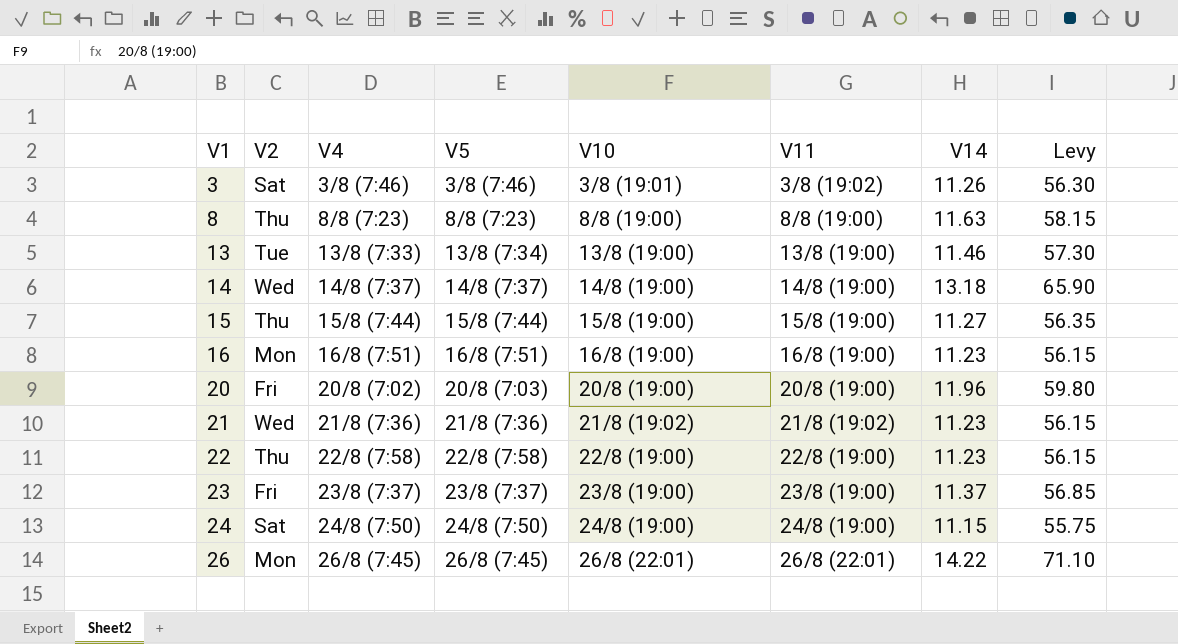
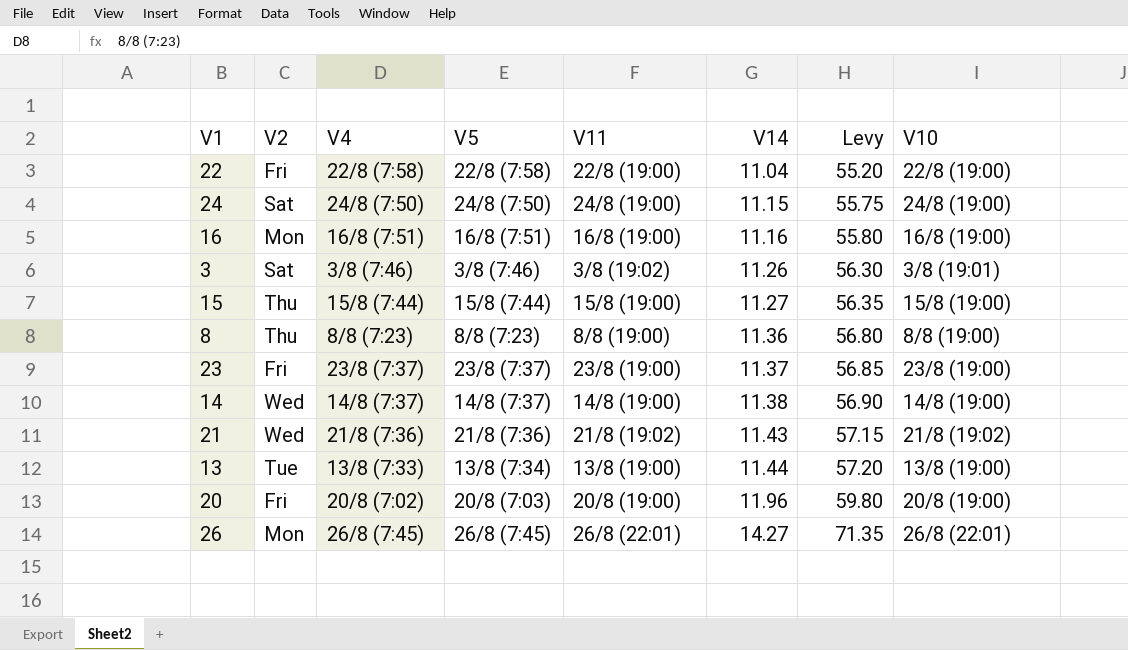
row order: V1 ascending -> V14 ascending
column V10 | position: 5 -> 8
22 | V2: Thu -> Fri
22 | V14: 11.23 -> 11.04
22 | Levy: 56.15 -> 55.20
16 | V14: 11.23 -> 11.16
16 | Levy: 56.15 -> 55.80
8 | V14: 11.63 -> 11.36
8 | Levy: 58.15 -> 56.80
14 | V14: 13.18 -> 11.38
14 | Levy: 65.90 -> 56.90
21 | V14: 11.23 -> 11.43
21 | Levy: 56.15 -> 57.15
13 | V14: 11.46 -> 11.44
13 | Levy: 57.30 -> 57.20
26 | V14: 14.22 -> 14.27
26 | Levy: 71.10 -> 71.35

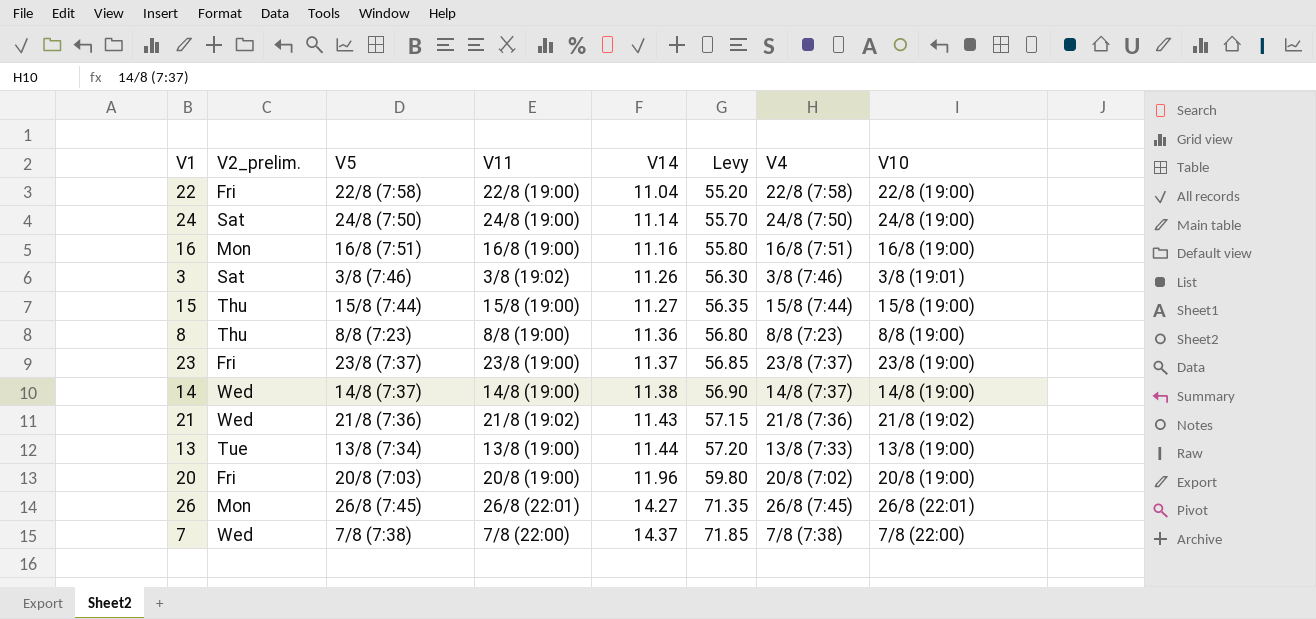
column name: V2 -> V2_prelim.
column V4 | position: 3 -> 7
24 | V14: 11.15 -> 11.14
24 | Levy: 55.75 -> 55.70
row 7: none -> Wed | 7/8 (7:38) | 7/8 (22:00) | 14.37 | 71.85 | 7/8 (7:38) | 7/8 (22:00)

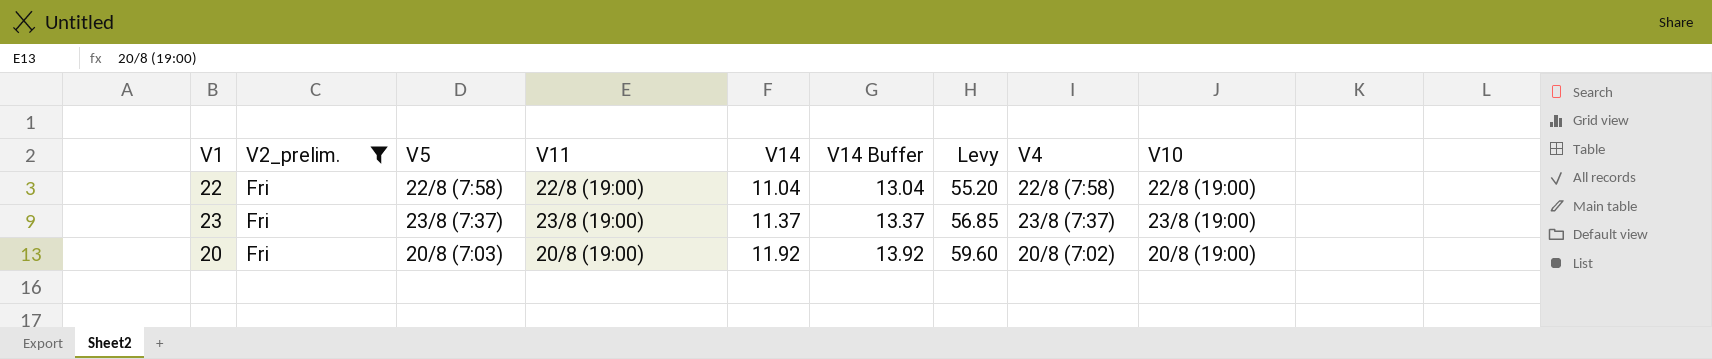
filter: none -> V2_prelim. = Fri
column V14 Buffer | formula: none -> [V14] + 2
20 | V14: 11.96 -> 11.92
20 | Levy: 59.80 -> 59.60

